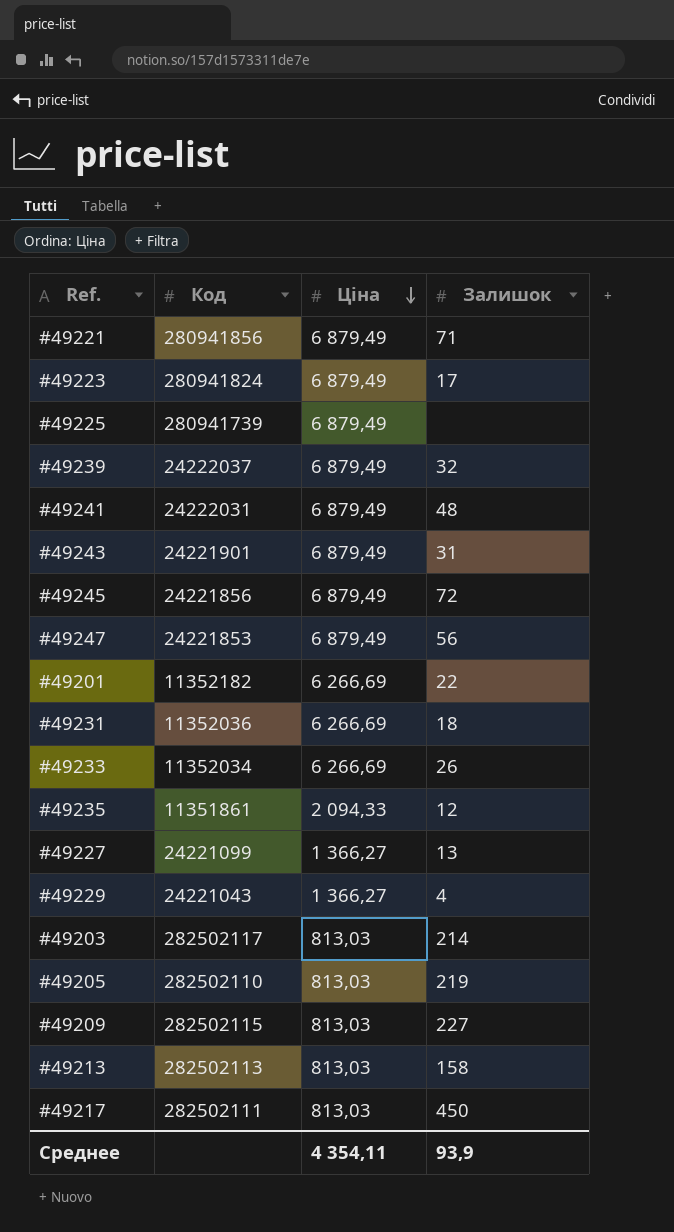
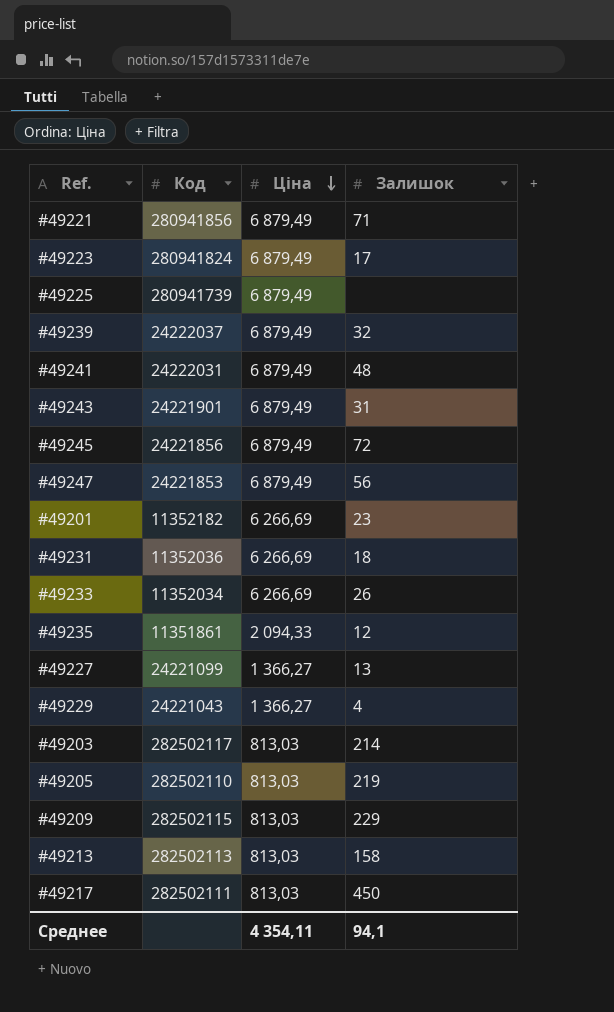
#49201 | Залишок: 22 -> 23
#49209 | Залишок: 227 -> 229
Среднее | Залишок: 93,9 -> 94,1

